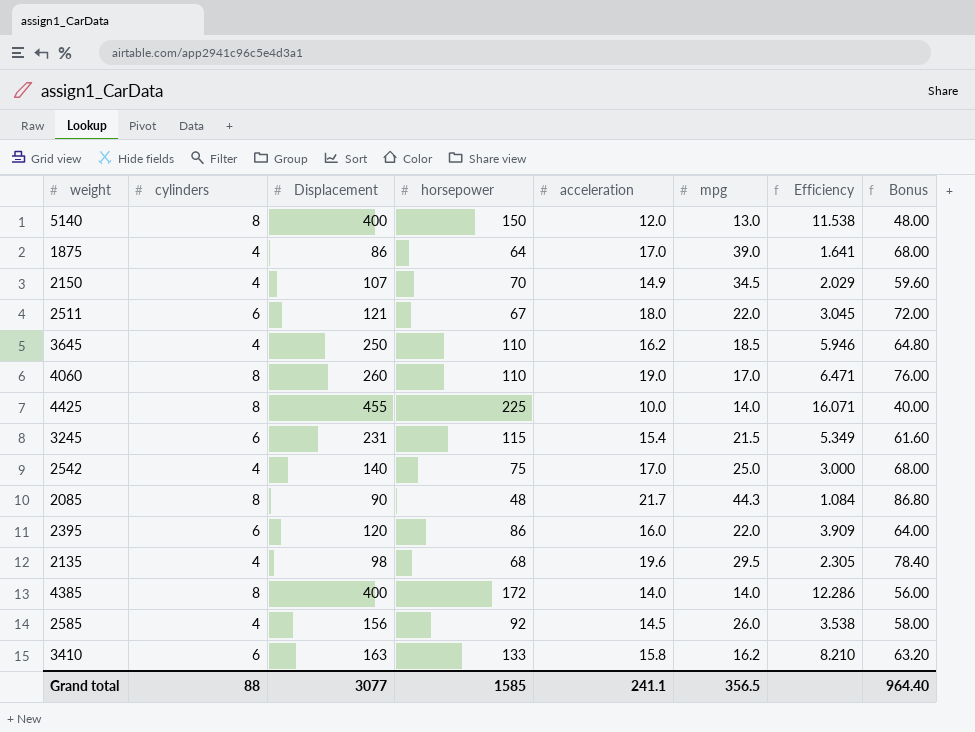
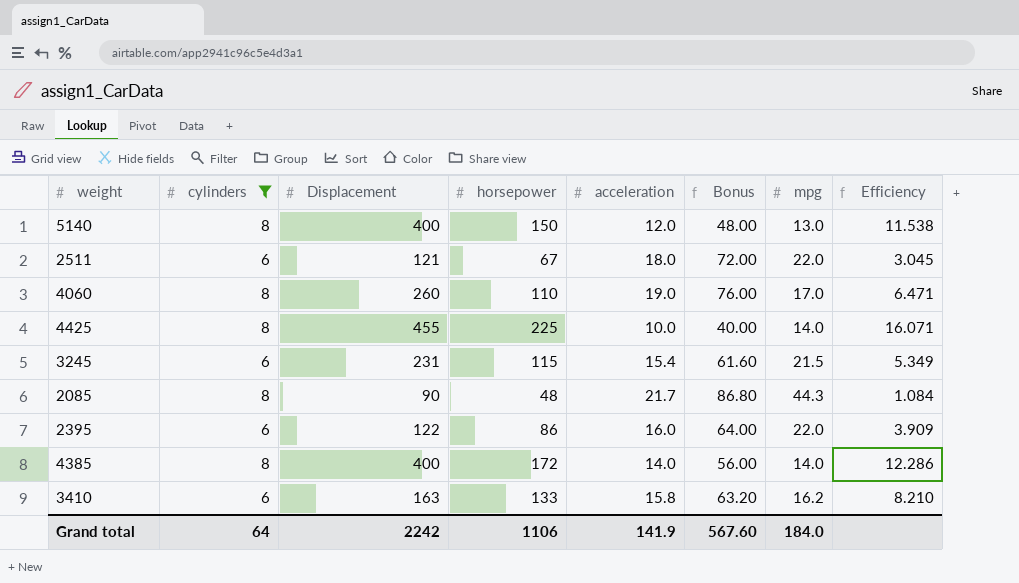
filter: none -> cylinders != 4
column Bonus | position: 8 -> 6
2395 | Displacement: 120 -> 122
Grand total | cylinders: 88 -> 64
Grand total | Displacement: 3077 -> 2242
Grand total | horsepower: 1585 -> 1106
Grand total | acceleration: 241.1 -> 141.9
Grand total | Bonus: 964.40 -> 567.60
Grand total | mpg: 356.5 -> 184.0

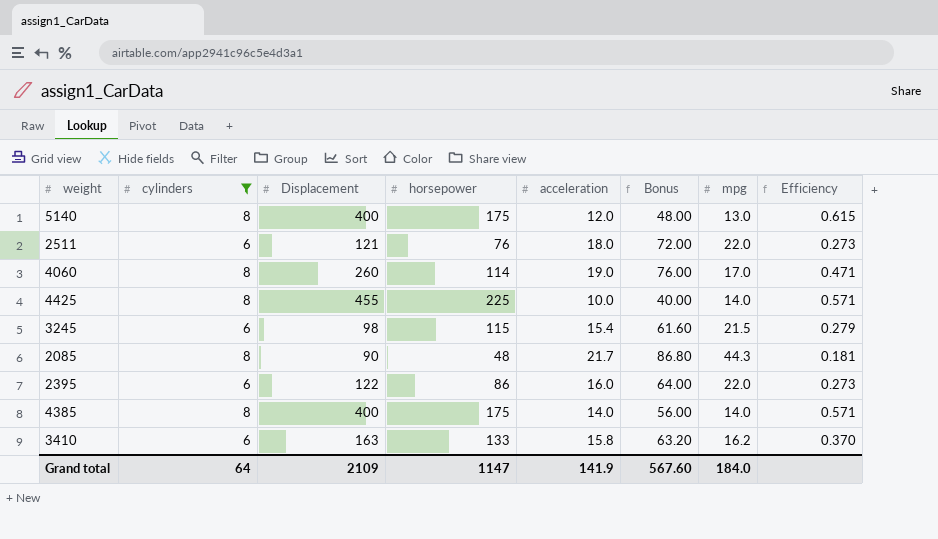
column Efficiency | formula: [horsepower] / [mpg] -> [cylinders] / [mpg]
5140 | horsepower: 150 -> 175
2511 | horsepower: 67 -> 76
4060 | horsepower: 110 -> 114
3245 | Displacement: 231 -> 98
4385 | horsepower: 172 -> 175
Grand total | Displacement: 2242 -> 2109
Grand total | horsepower: 1106 -> 1147

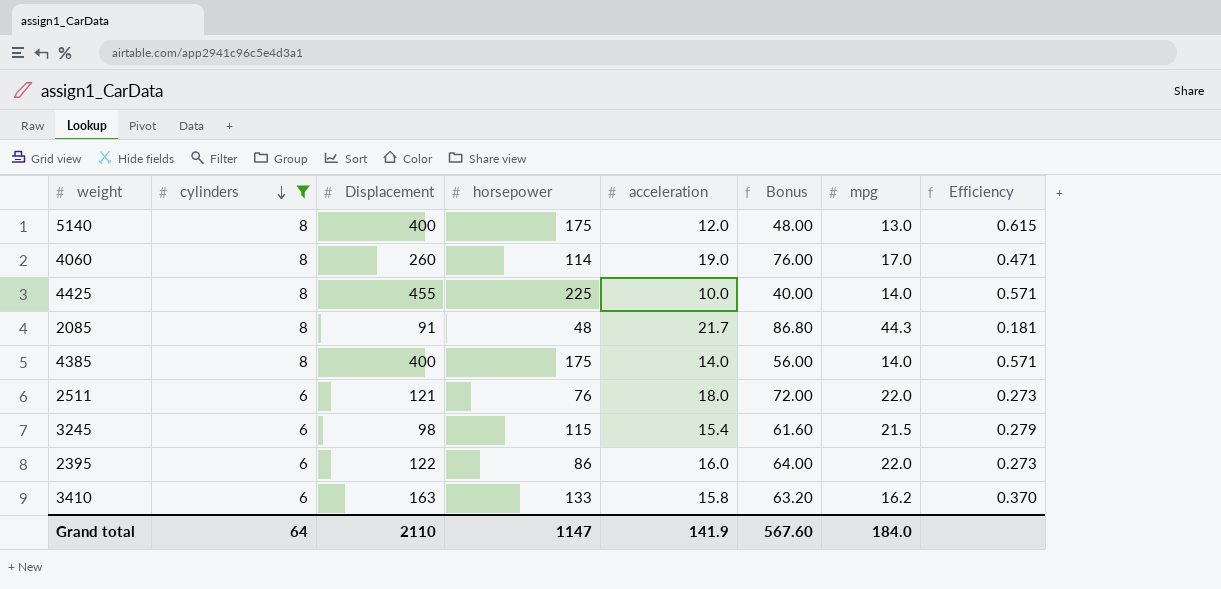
row order: none -> cylinders descending
2085 | Displacement: 90 -> 91
Grand total | Displacement: 2109 -> 2110

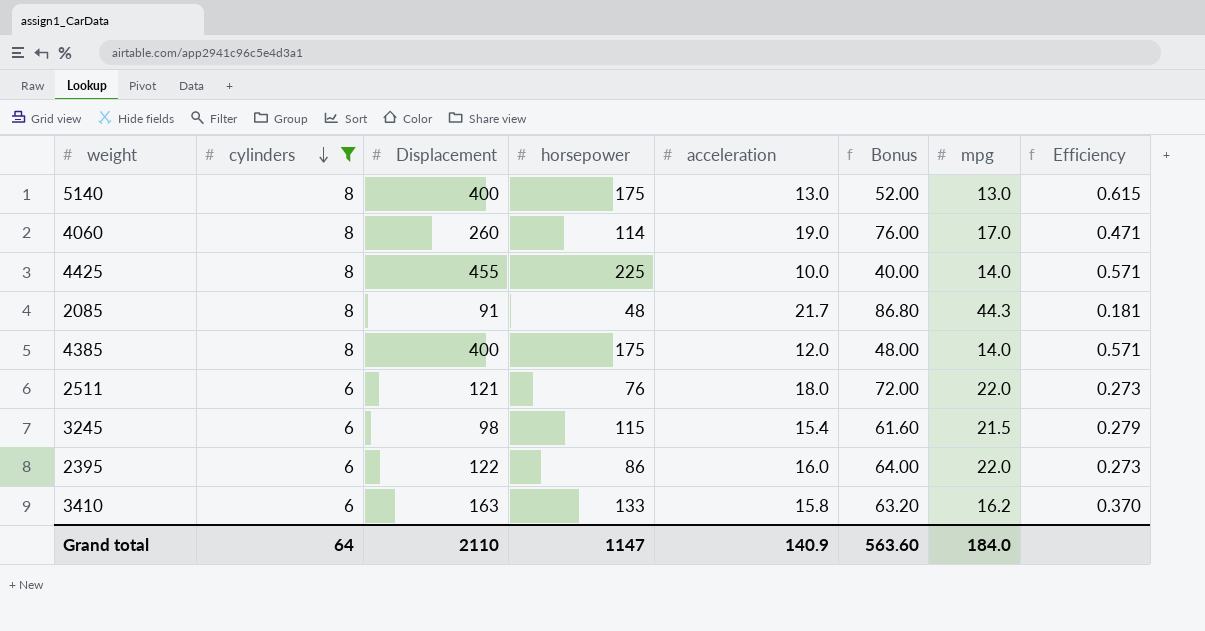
5140 | acceleration: 12.0 -> 13.0
5140 | Bonus: 48.00 -> 52.00
4385 | acceleration: 14.0 -> 12.0
4385 | Bonus: 56.00 -> 48.00
Grand total | acceleration: 141.9 -> 140.9
Grand total | Bonus: 567.60 -> 563.60

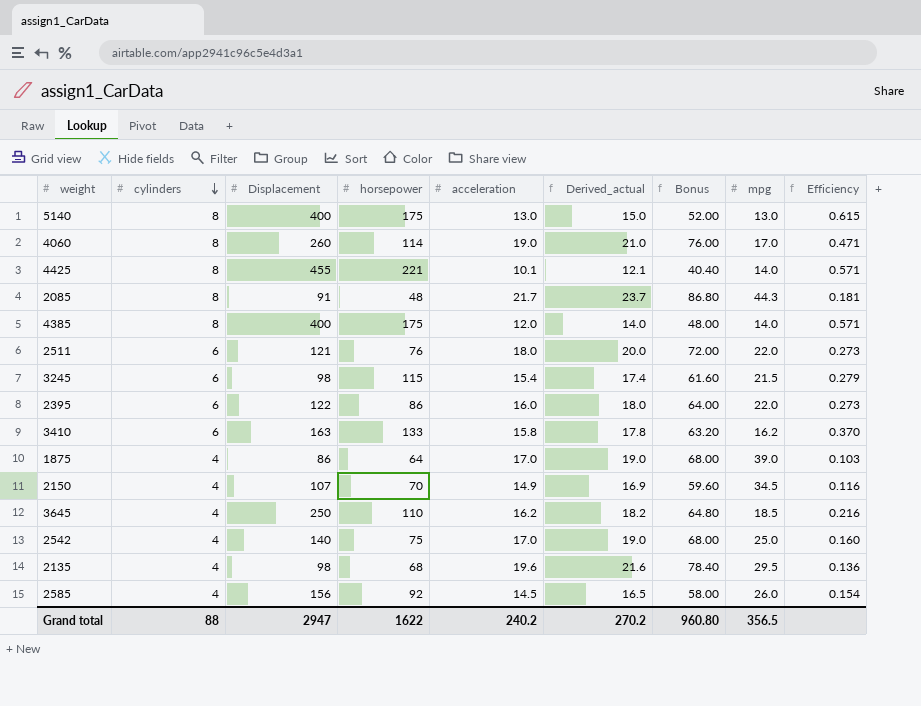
filter: cylinders != 4 -> none
column Derived_actual | formula: none -> [acceleration] + 2
4425 | horsepower: 225 -> 221
4425 | acceleration: 10.0 -> 10.1
4425 | Bonus: 40.00 -> 40.40
Grand total | cylinders: 64 -> 88
Grand total | Displacement: 2110 -> 2947
Grand total | horsepower: 1147 -> 1622
Grand total | acceleration: 140.9 -> 240.2
Grand total | Bonus: 563.60 -> 960.80
Grand total | mpg: 184.0 -> 356.5

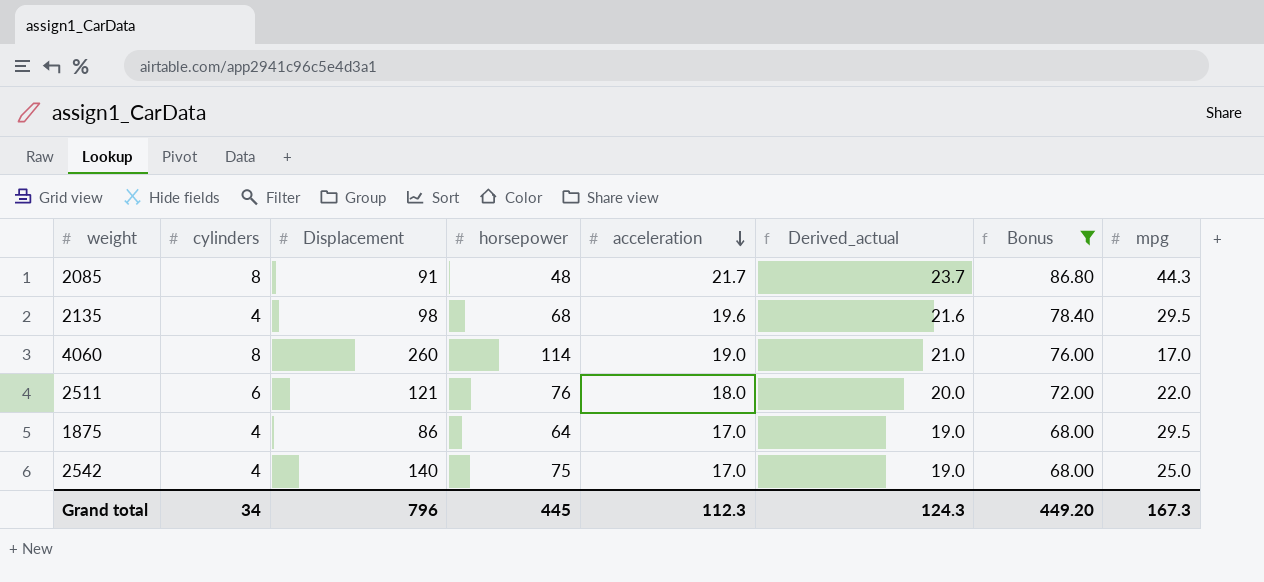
filter: none -> Bonus >= 68.00
row order: cylinders descending -> acceleration descending
column Efficiency | formula: [cylinders] / [mpg] -> none
1875 | mpg: 39.0 -> 29.5
Grand total | cylinders: 88 -> 34
Grand total | Displacement: 2947 -> 796
Grand total | horsepower: 1622 -> 445
Grand total | acceleration: 240.2 -> 112.3
Grand total | Derived_actual: 270.2 -> 124.3
Grand total | Bonus: 960.80 -> 449.20
Grand total | mpg: 356.5 -> 167.3

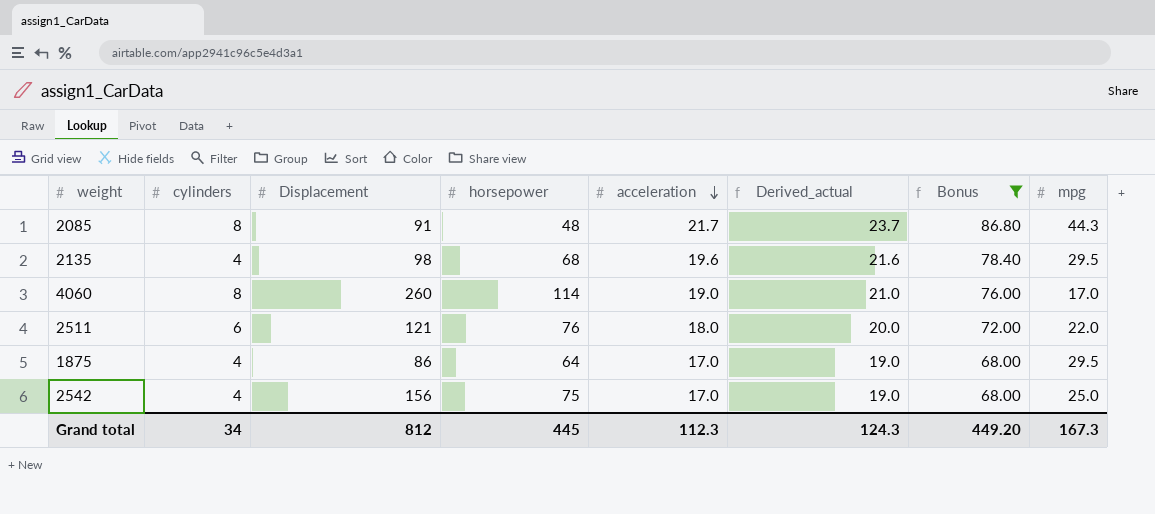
2542 | Displacement: 140 -> 156
Grand total | Displacement: 796 -> 812

